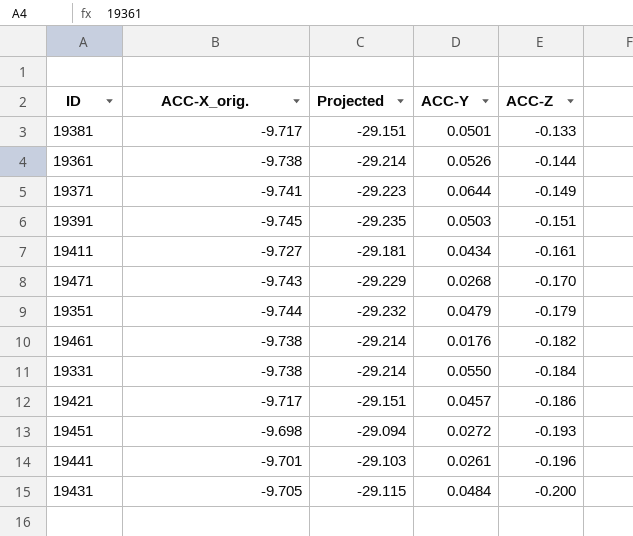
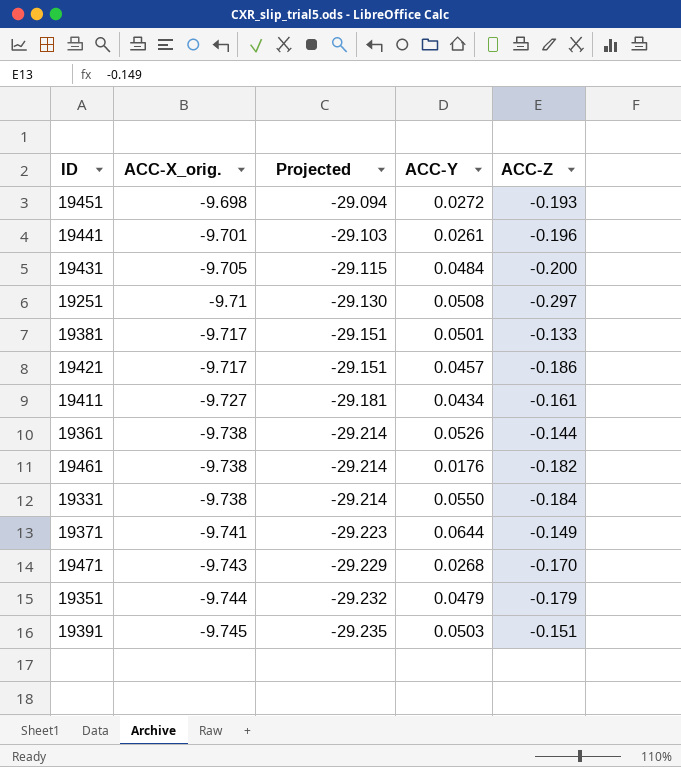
row order: ACC-Z descending -> ACC-X_orig. descending
row 19251: none -> -9.71 | -29.130 | 0.0508 | -0.297

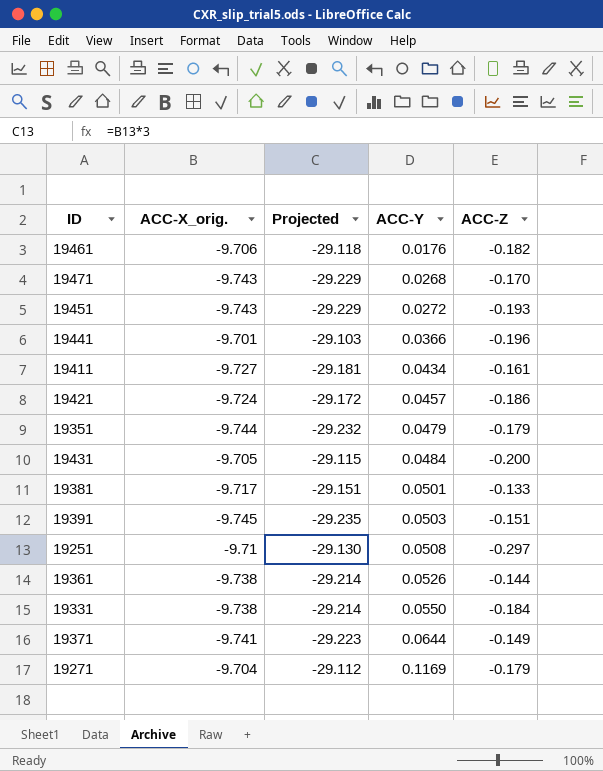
row order: ACC-X_orig. descending -> ACC-Y ascending
19461 | ACC-X_orig.: -9.738 -> -9.706
19461 | Projected: -29.214 -> -29.118
19451 | ACC-X_orig.: -9.698 -> -9.743
19451 | Projected: -29.094 -> -29.229
19441 | ACC-Y: 0.0261 -> 0.0366
19421 | ACC-X_orig.: -9.717 -> -9.724
19421 | Projected: -29.151 -> -29.172
row 19271: none -> -9.704 | -29.112 | 0.1169 | -0.179

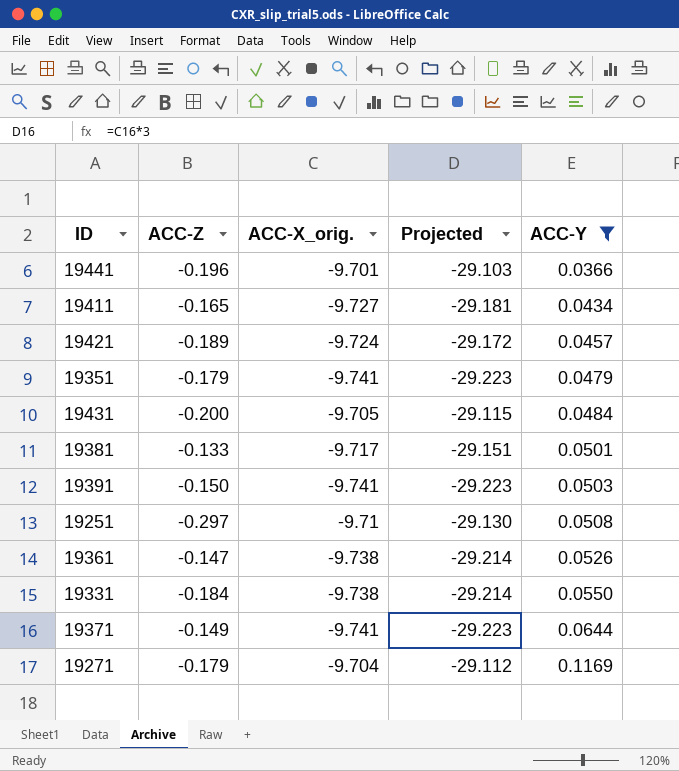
filter: none -> ACC-Y >= 0.0366
column ACC-Z | position: 5 -> 2
19411 | ACC-Z: -0.161 -> -0.165
19421 | ACC-Z: -0.186 -> -0.189
19351 | ACC-X_orig.: -9.744 -> -9.741
19351 | Projected: -29.232 -> -29.223
19391 | ACC-Z: -0.151 -> -0.150
19391 | ACC-X_orig.: -9.745 -> -9.741
19391 | Projected: -29.235 -> -29.223
19361 | ACC-Z: -0.144 -> -0.147

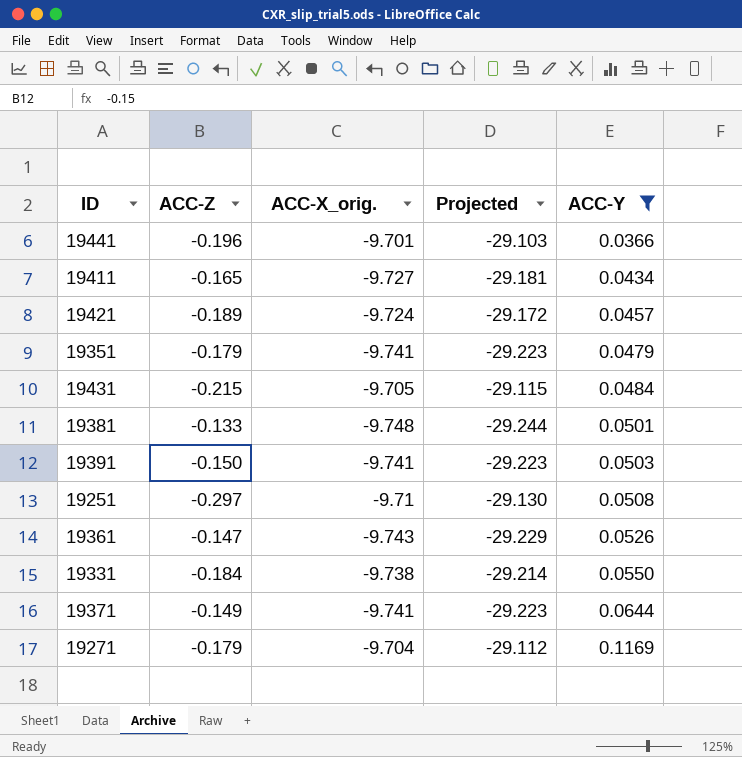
19431 | ACC-Z: -0.200 -> -0.215
19381 | ACC-X_orig.: -9.717 -> -9.748
19381 | Projected: -29.151 -> -29.244
19361 | ACC-X_orig.: -9.738 -> -9.743
19361 | Projected: -29.214 -> -29.229

